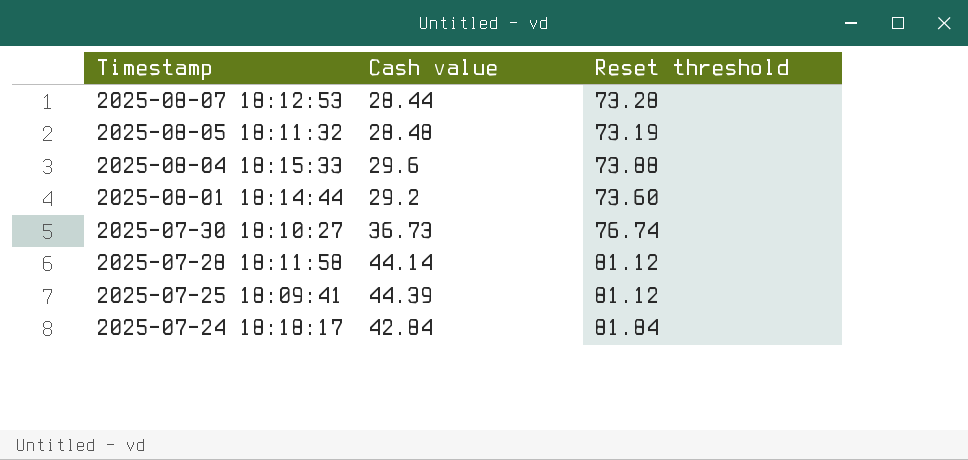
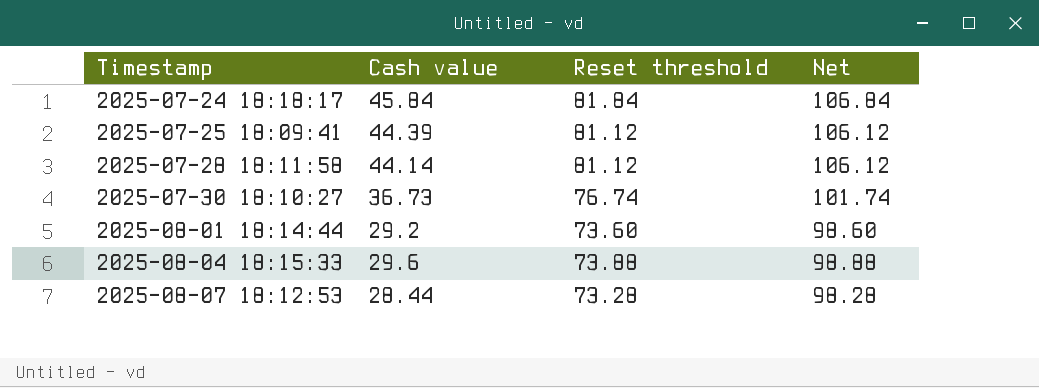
row order: Timestamp descending -> Timestamp ascending
column Net | formula: none -> [Reset threshold] + 25
row 2025-08-05 18:11:32: 28.48 | 73.19 -> none
2025-07-24 18:18:17 | Cash value: 42.84 -> 45.84

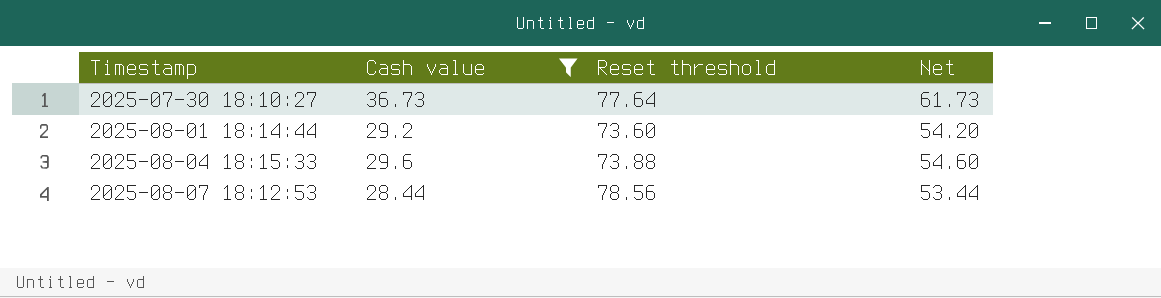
filter: none -> Cash value <= 36.73
column Net | formula: [Reset threshold] + 25 -> [Cash value] + 25
2025-07-30 18:10:27 | Reset threshold: 76.74 -> 77.64
2025-08-07 18:12:53 | Reset threshold: 73.28 -> 78.56

